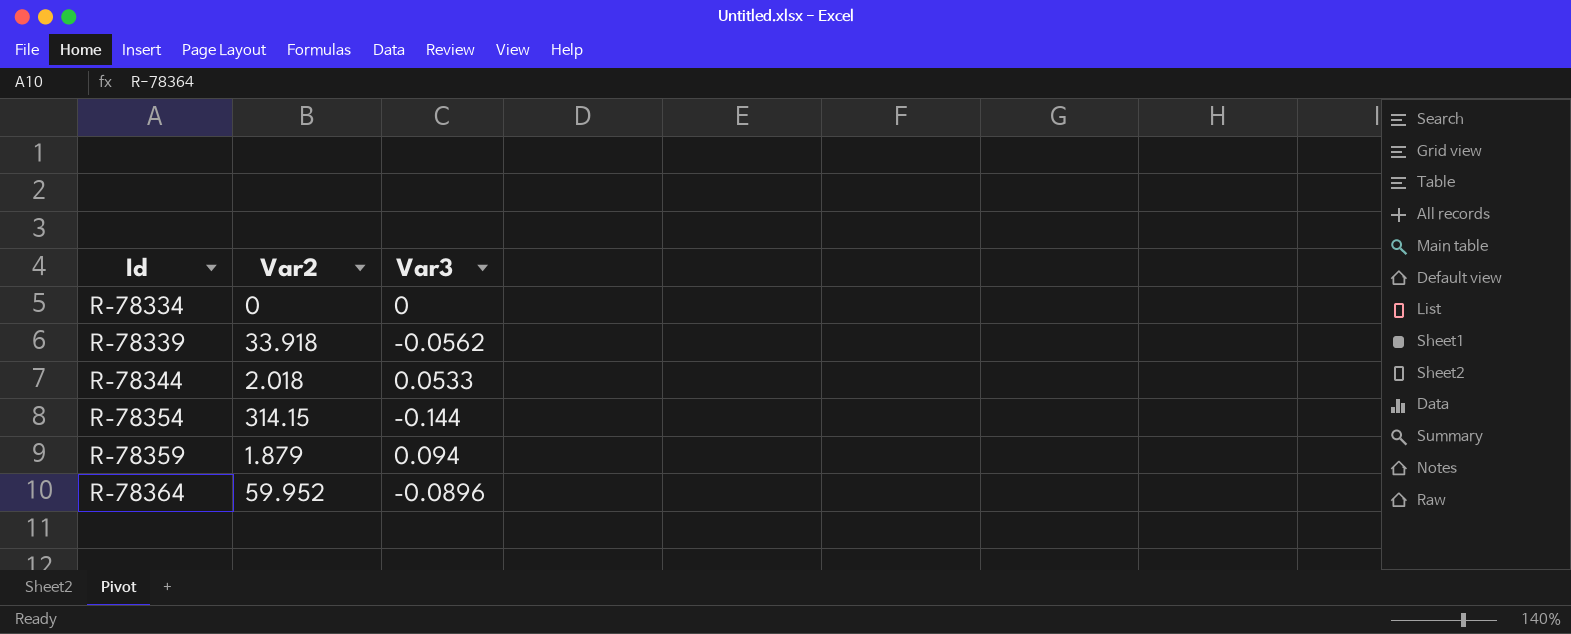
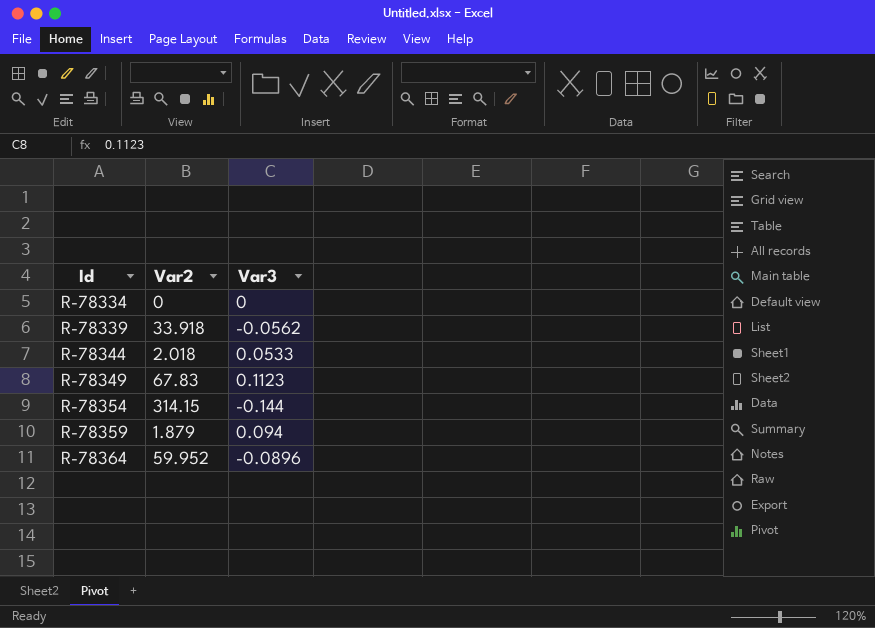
row R-78349: none -> 67.83 | 0.1123

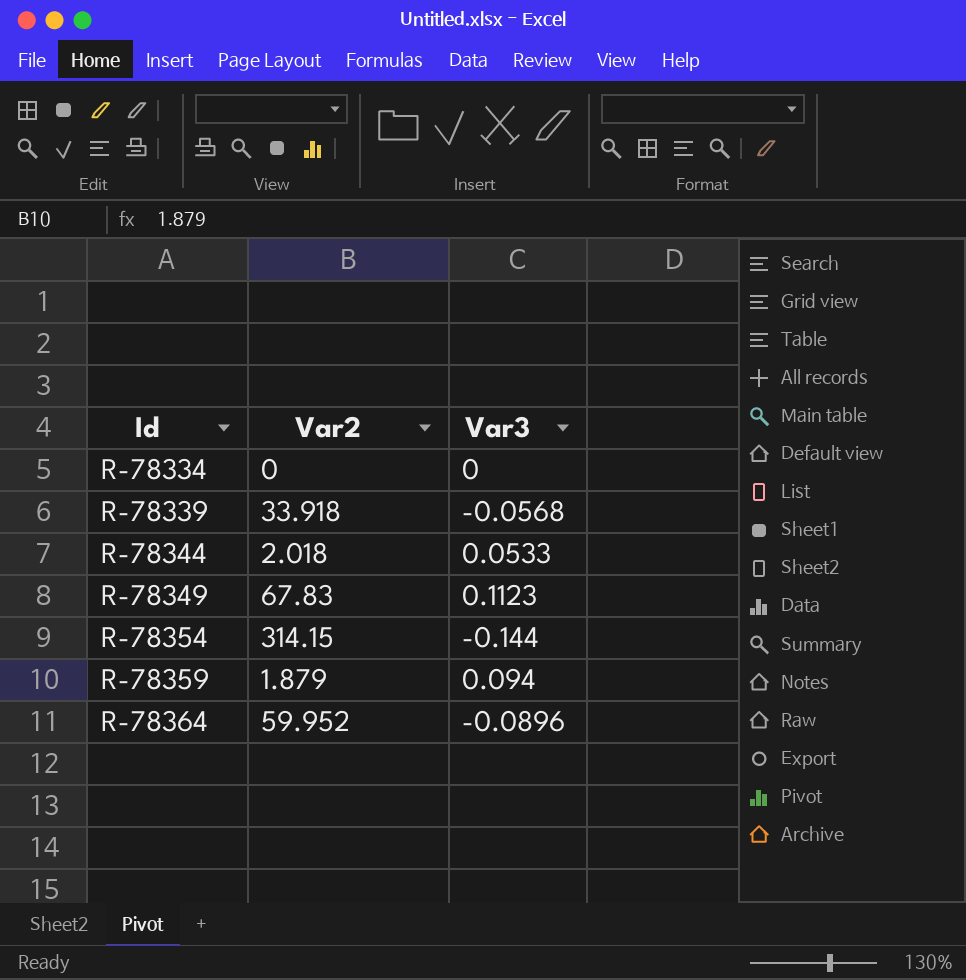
R-78339 | Var3: -0.0562 -> -0.0568

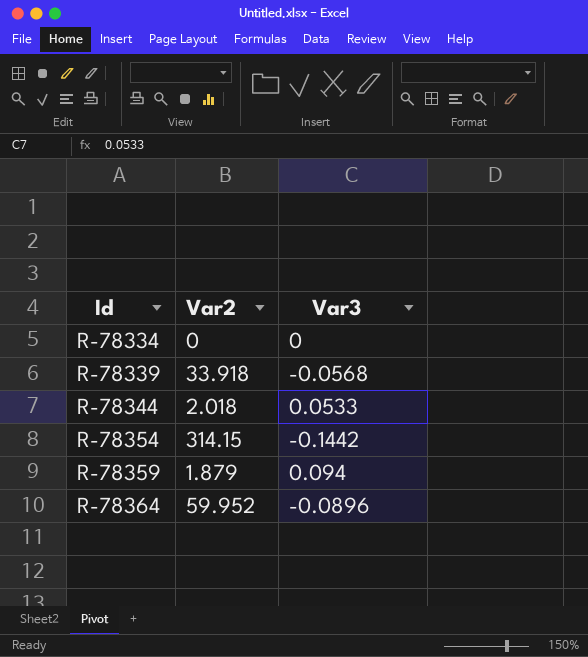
row R-78349: 67.83 | 0.1123 -> none
R-78354 | Var3: -0.144 -> -0.1442

